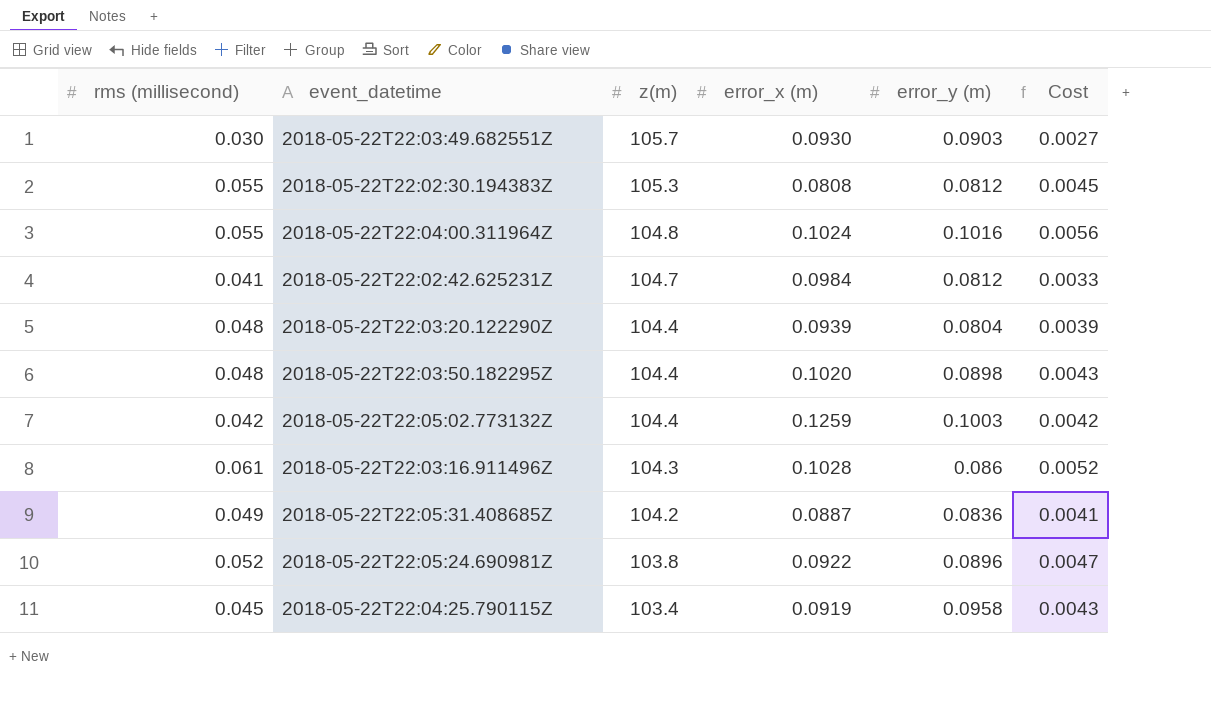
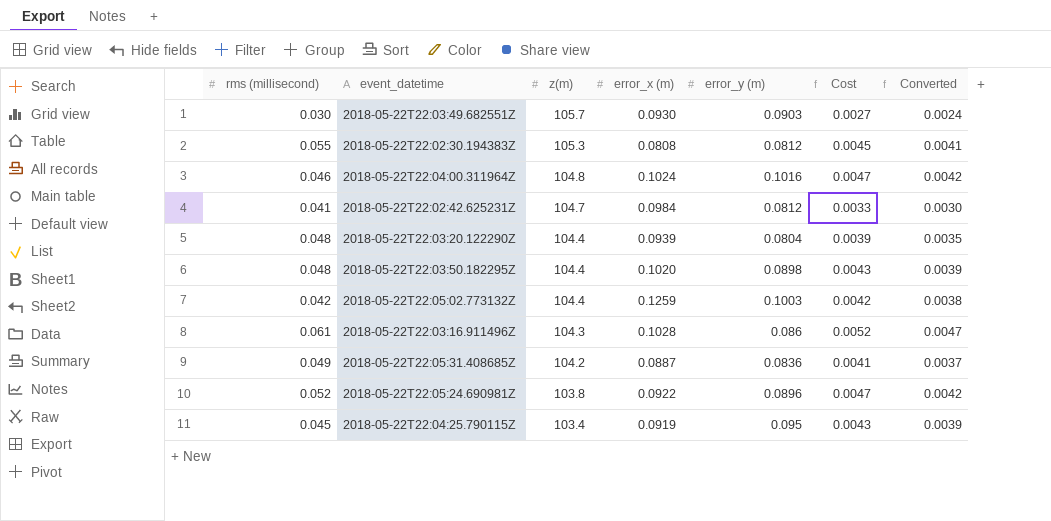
column Converted | formula: none -> [Cost] * 0.9
2018-05-22T22:04:00.311964Z | rms (millisecond): 0.055 -> 0.046
2018-05-22T22:04:00.311964Z | Cost: 0.0056 -> 0.0047
2018-05-22T22:04:25.790115Z | error_y (m): 0.0958 -> 0.095

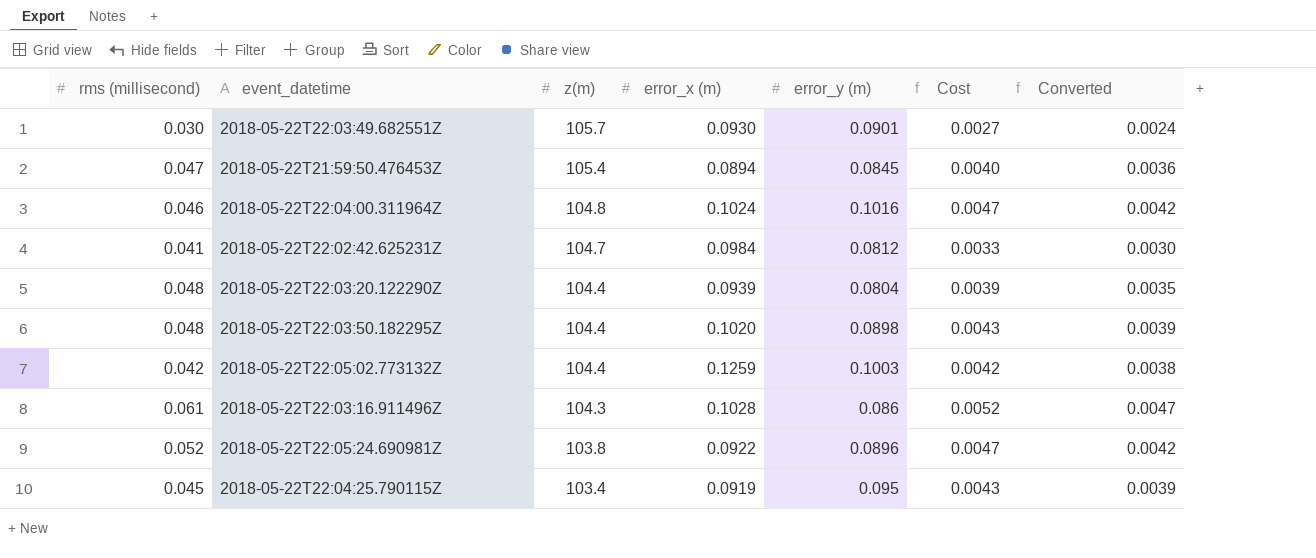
row 2018-05-22T22:02:30.194383Z: 0.055 | 105.3 | 0.0808 | 0.0812 | 0.0045 | 0.0041 -> none
row 2018-05-22T22:05:31.408685Z: 0.049 | 104.2 | 0.0887 | 0.0836 | 0.0041 | 0.0037 -> none
2018-05-22T22:03:49.682551Z | error_y (m): 0.0903 -> 0.0901
row 2018-05-22T21:59:50.476453Z: none -> 0.047 | 105.4 | 0.0894 | 0.0845 | 0.0040 | 0.0036

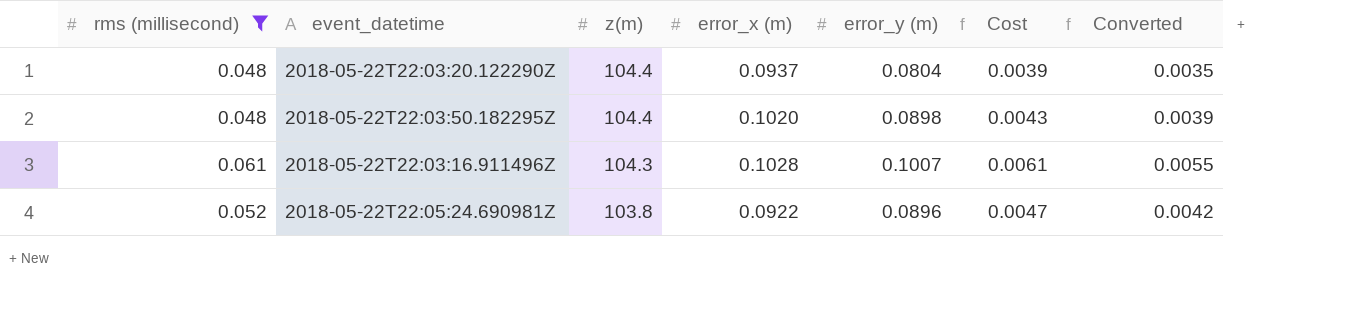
filter: none -> rms (millisecond) >= 0.048
2018-05-22T22:03:20.122290Z | error_x (m): 0.0939 -> 0.0937
2018-05-22T22:03:16.911496Z | error_y (m): 0.086 -> 0.1007
2018-05-22T22:03:16.911496Z | Cost: 0.0052 -> 0.0061
2018-05-22T22:03:16.911496Z | Converted: 0.0047 -> 0.0055

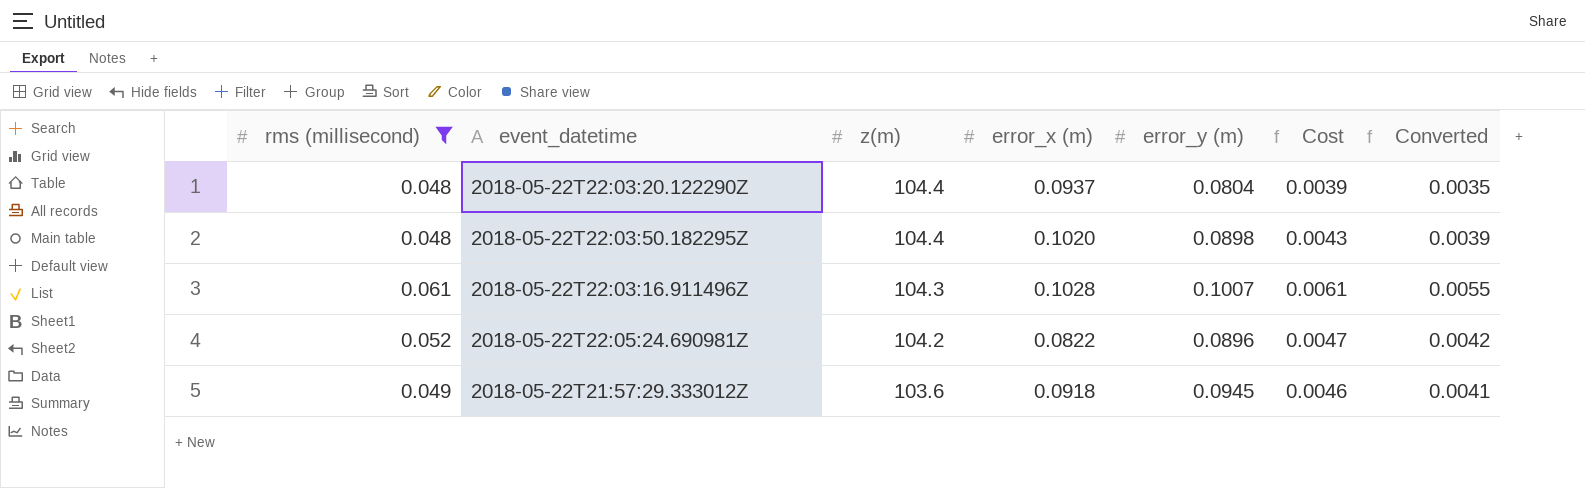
2018-05-22T22:05:24.690981Z | z(m): 103.8 -> 104.2
2018-05-22T22:05:24.690981Z | error_x (m): 0.0922 -> 0.0822
row 2018-05-22T21:57:29.333012Z: none -> 0.049 | 103.6 | 0.0918 | 0.0945 | 0.0046 | 0.0041

